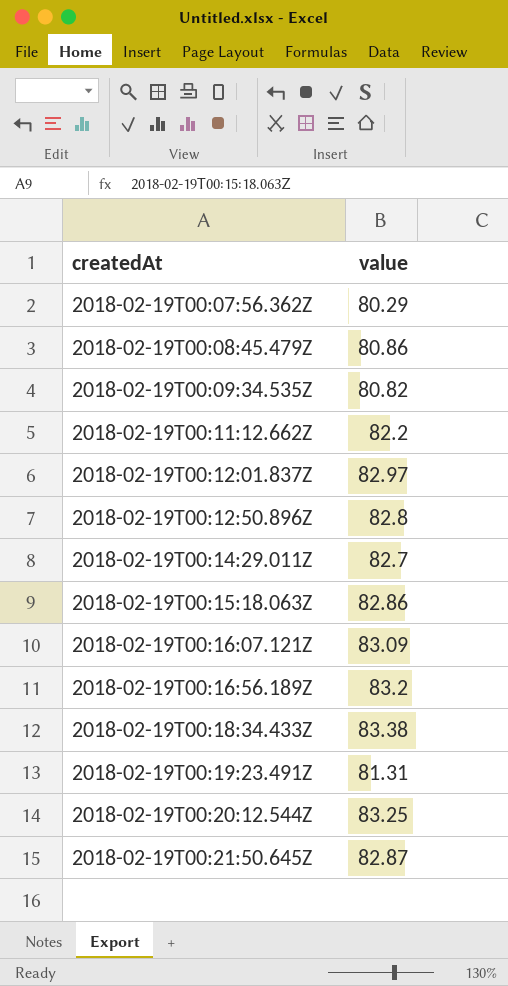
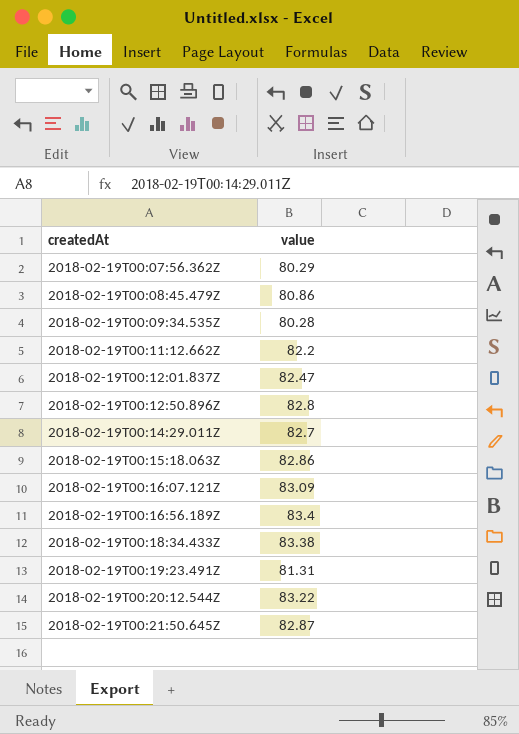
2018-02-19T00:09:34.535Z | value: 80.82 -> 80.28
2018-02-19T00:12:01.837Z | value: 82.97 -> 82.47
2018-02-19T00:16:56.189Z | value: 83.2 -> 83.4
2018-02-19T00:20:12.544Z | value: 83.25 -> 83.22

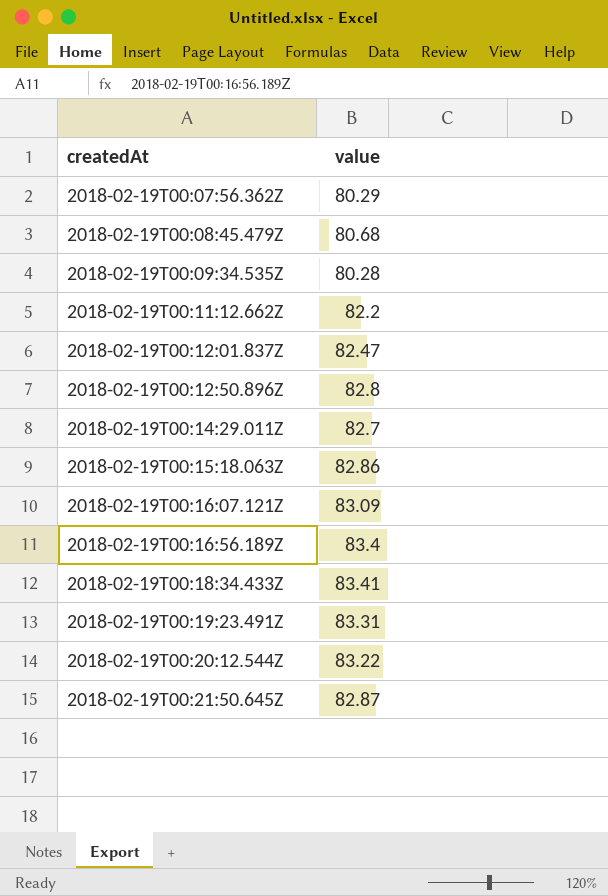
2018-02-19T00:08:45.479Z | value: 80.86 -> 80.68
2018-02-19T00:18:34.433Z | value: 83.38 -> 83.41
2018-02-19T00:19:23.491Z | value: 81.31 -> 83.31

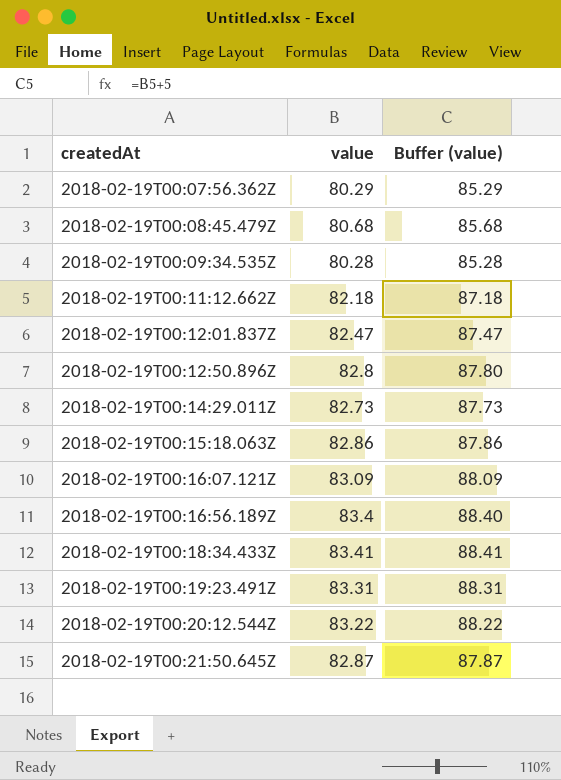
column Buffer (value) | formula: none -> [value] + 5
2018-02-19T00:11:12.662Z | value: 82.2 -> 82.18
2018-02-19T00:14:29.011Z | value: 82.7 -> 82.73

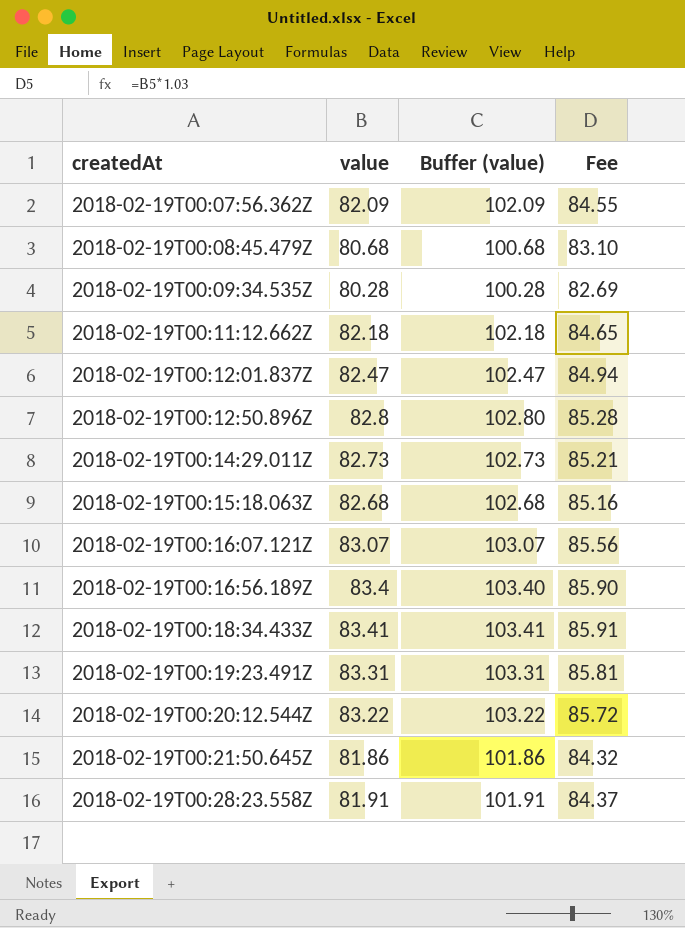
column Buffer (value) | formula: [value] + 5 -> [value] + 20
column Fee | formula: none -> [value] * 1.03
2018-02-19T00:07:56.362Z | value: 80.29 -> 82.09
2018-02-19T00:15:18.063Z | value: 82.86 -> 82.68
2018-02-19T00:16:07.121Z | value: 83.09 -> 83.07
2018-02-19T00:21:50.645Z | value: 82.87 -> 81.86
row 2018-02-19T00:28:23.558Z: none -> 81.91 | 101.91 | 84.37

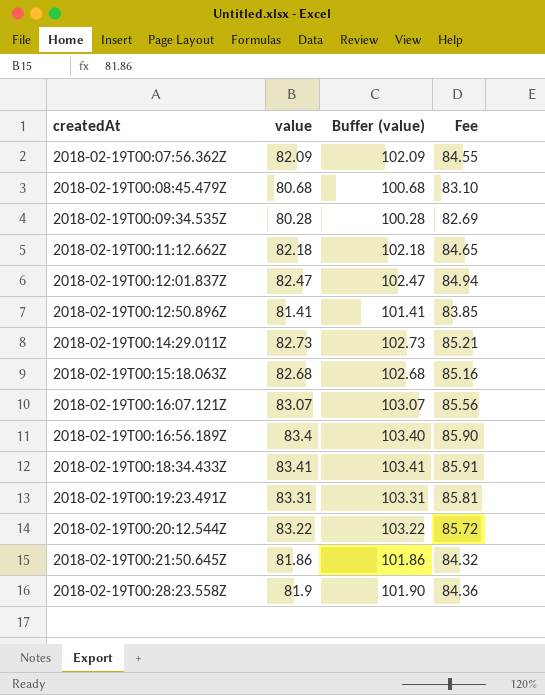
2018-02-19T00:12:50.896Z | value: 82.8 -> 81.41
2018-02-19T00:12:50.896Z | Buffer (value): 102.80 -> 101.41
2018-02-19T00:12:50.896Z | Fee: 85.28 -> 83.85
2018-02-19T00:28:23.558Z | value: 81.91 -> 81.9
2018-02-19T00:28:23.558Z | Buffer (value): 101.91 -> 101.90
2018-02-19T00:28:23.558Z | Fee: 84.37 -> 84.36

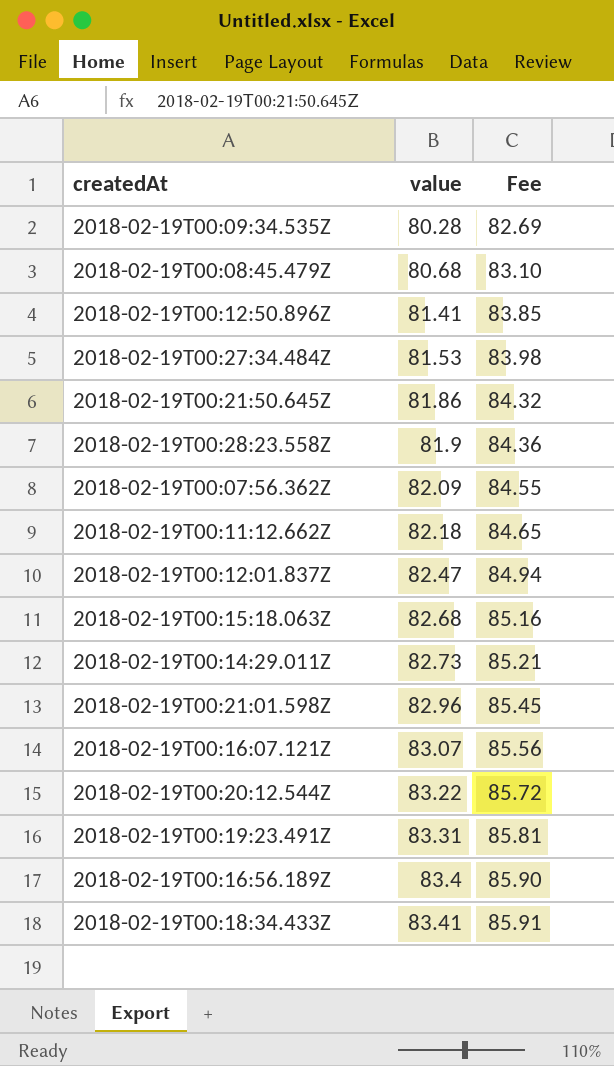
row order: createdAt ascending -> value ascending
column Buffer (value) | formula: [value] + 20 -> none
row 2018-02-19T00:27:34.484Z: none -> 81.53 | 83.98
row 2018-02-19T00:21:01.598Z: none -> 82.96 | 85.45

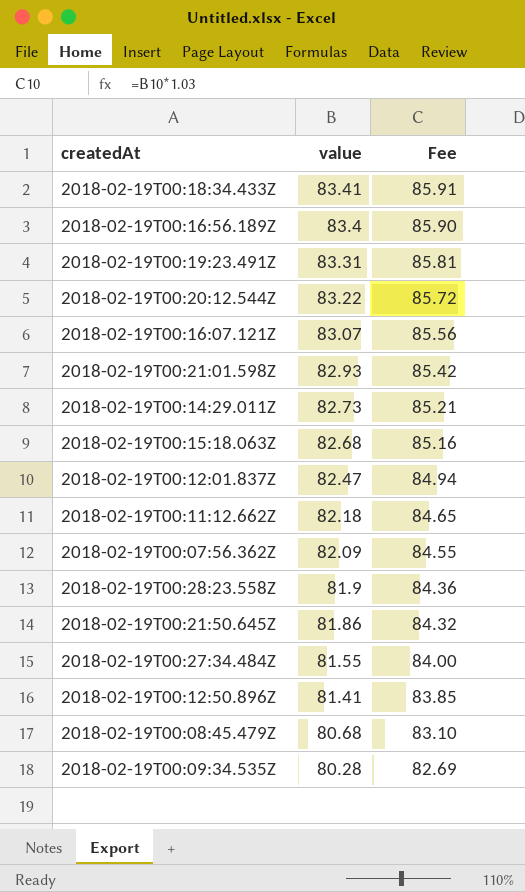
row order: value ascending -> value descending
2018-02-19T00:21:01.598Z | value: 82.96 -> 82.93
2018-02-19T00:21:01.598Z | Fee: 85.45 -> 85.42
2018-02-19T00:27:34.484Z | value: 81.53 -> 81.55
2018-02-19T00:27:34.484Z | Fee: 83.98 -> 84.00

